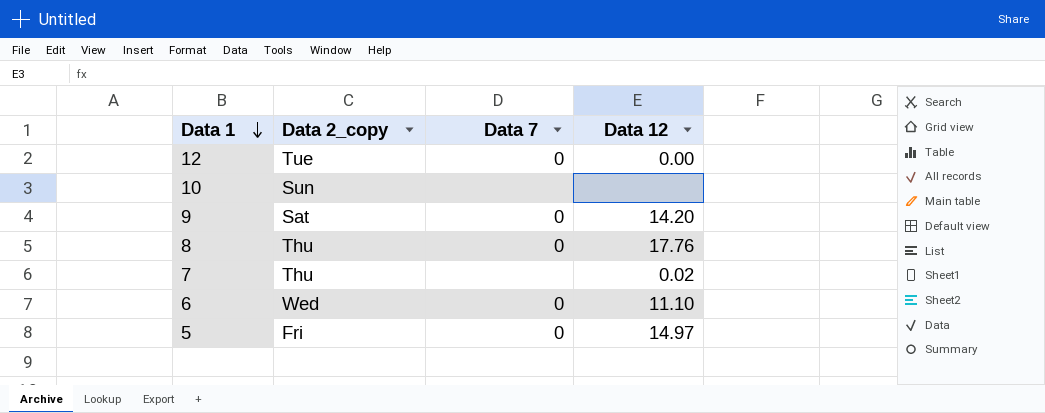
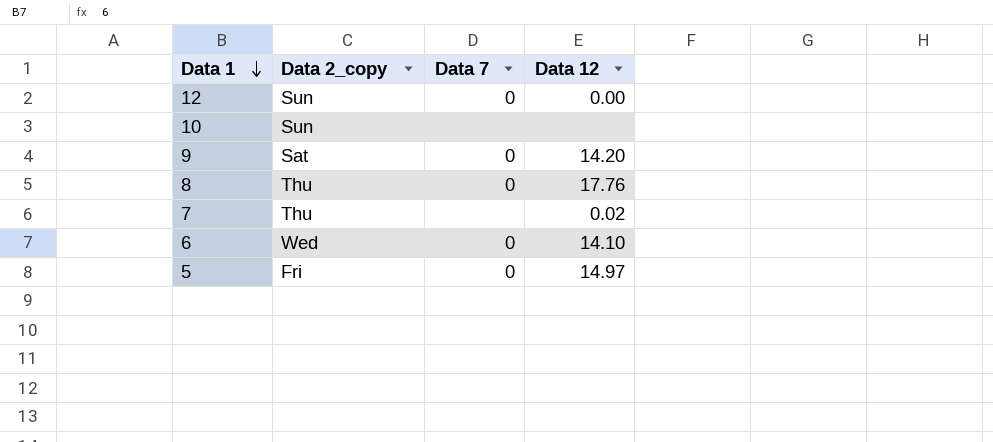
12 | Data 2_copy: Tue -> Sun
6 | Data 12: 11.10 -> 14.10

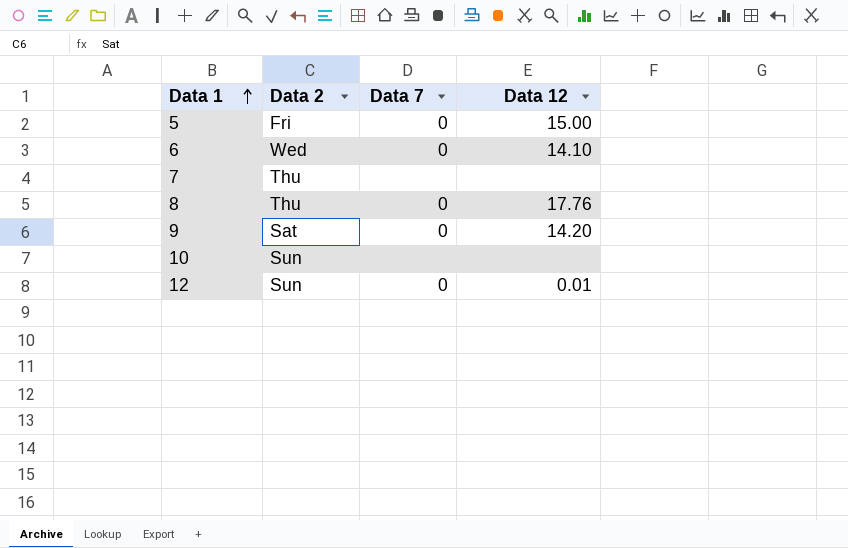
row order: Data 1 descending -> Data 1 ascending
column name: Data 2_copy -> Data 2
5 | Data 12: 14.97 -> 15.00
7 | Data 12: 0.02 -> none
12 | Data 12: 0.00 -> 0.01

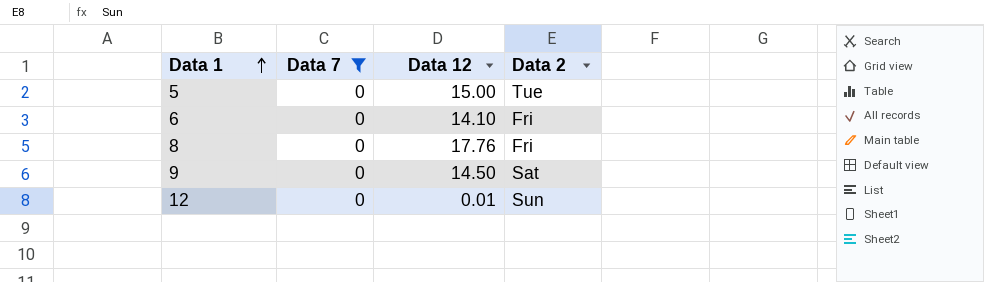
filter: none -> Data 7 = 0
column Data 2 | position: 2 -> 4
5 | Data 2: Fri -> Tue
6 | Data 2: Wed -> Fri
8 | Data 2: Thu -> Fri
9 | Data 12: 14.20 -> 14.50

